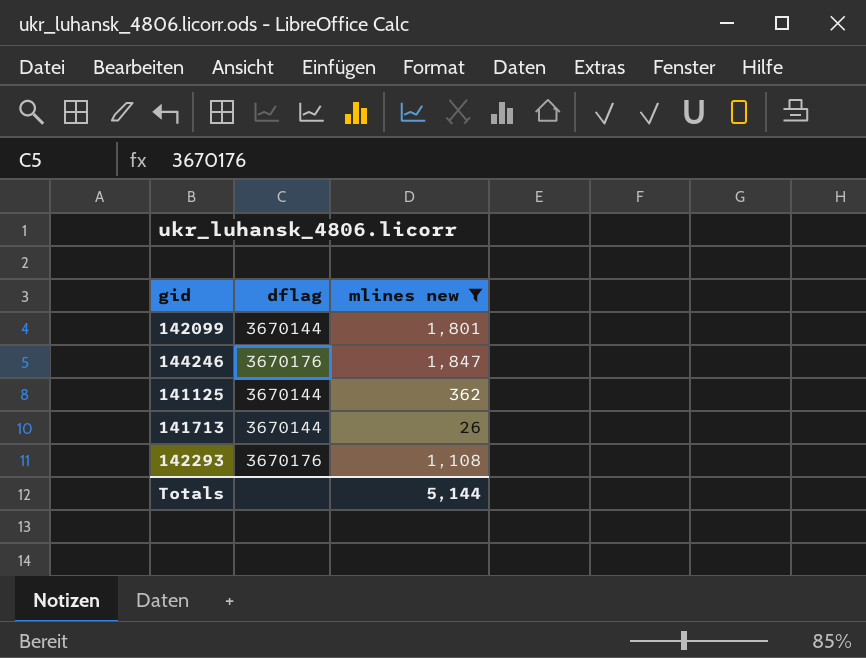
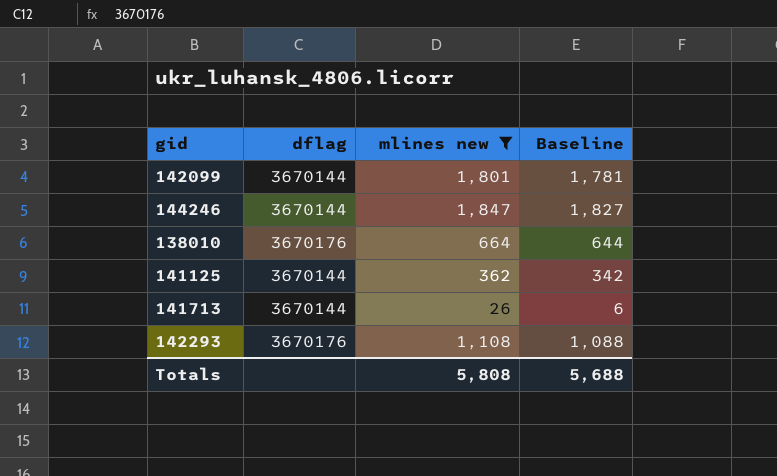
column Baseline | formula: none -> [mlines new] - 20
144246 | dflag: 3670176 -> 3670144
row 138010: none -> 3670176 | 664 | 644
Totals | mlines new: 5,144 -> 5,808

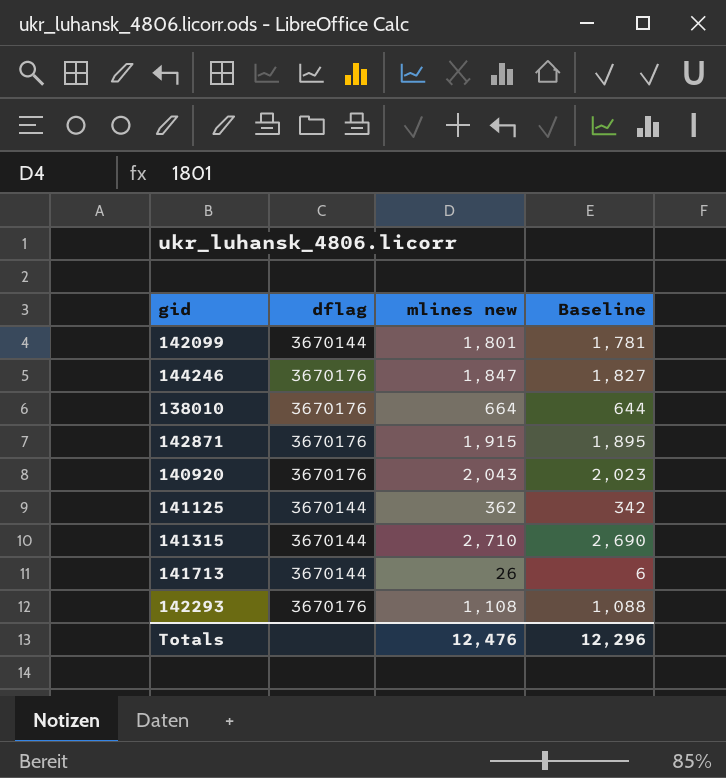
filter: mlines new <= 1,847 -> none
144246 | dflag: 3670144 -> 3670176
Totals | mlines new: 5,808 -> 12,476
Totals | Baseline: 5,688 -> 12,296

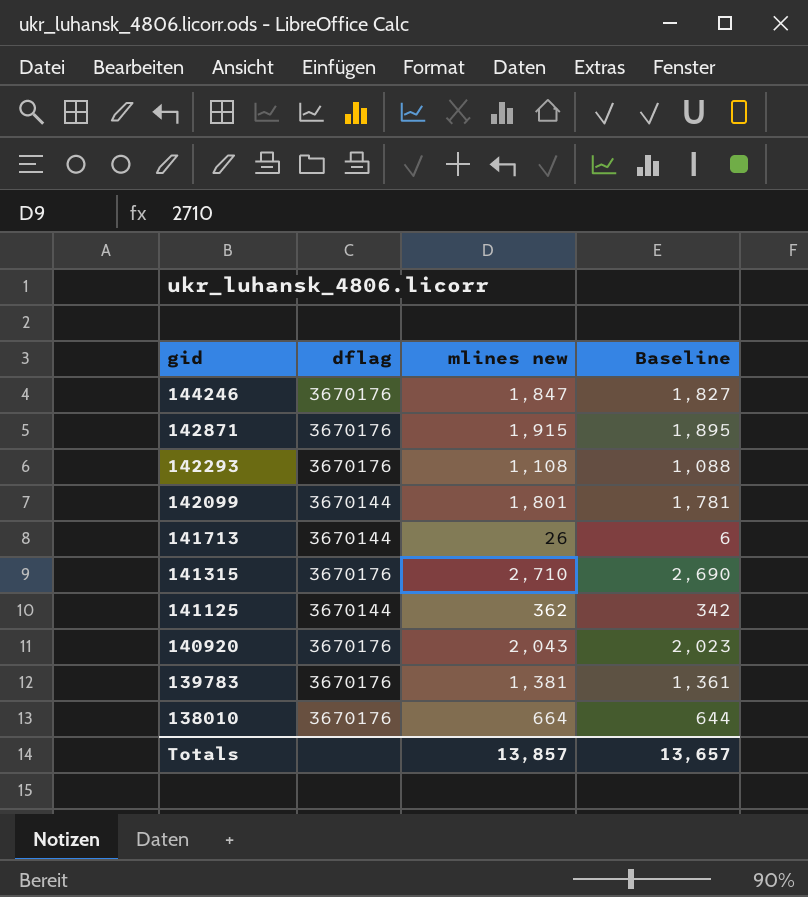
row order: none -> gid descending
141315 | dflag: 3670144 -> 3670176
row 139783: none -> 3670176 | 1,381 | 1,361
Totals | mlines new: 12,476 -> 13,857
Totals | Baseline: 12,296 -> 13,657

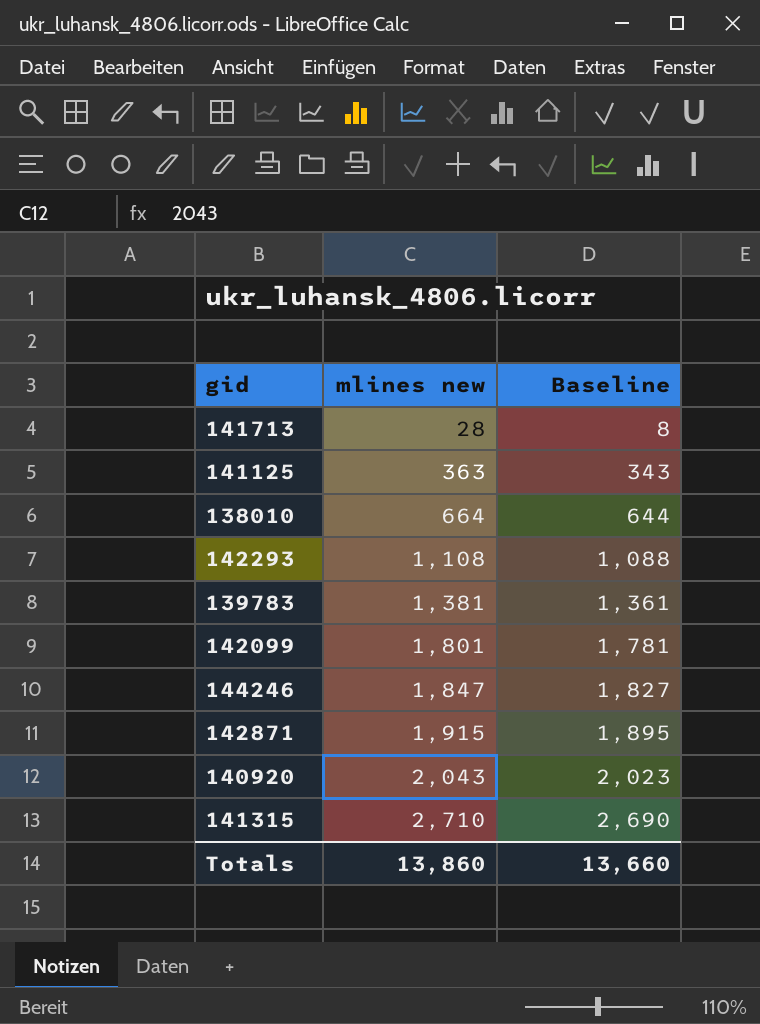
row order: gid descending -> mlines new ascending
column dflag | position: 2 -> none
141713 | mlines new: 26 -> 28
141713 | Baseline: 6 -> 8
141125 | mlines new: 362 -> 363
141125 | Baseline: 342 -> 343
Totals | mlines new: 13,857 -> 13,860
Totals | Baseline: 13,657 -> 13,660

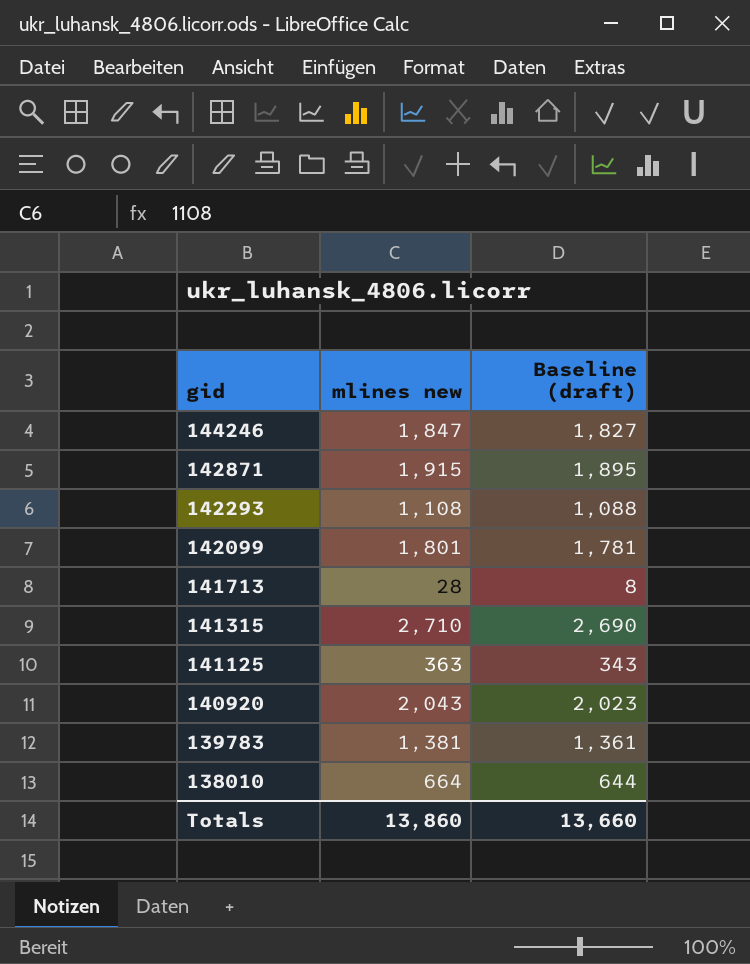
row order: mlines new ascending -> gid descending
column name: Baseline -> Baseline (draft)

